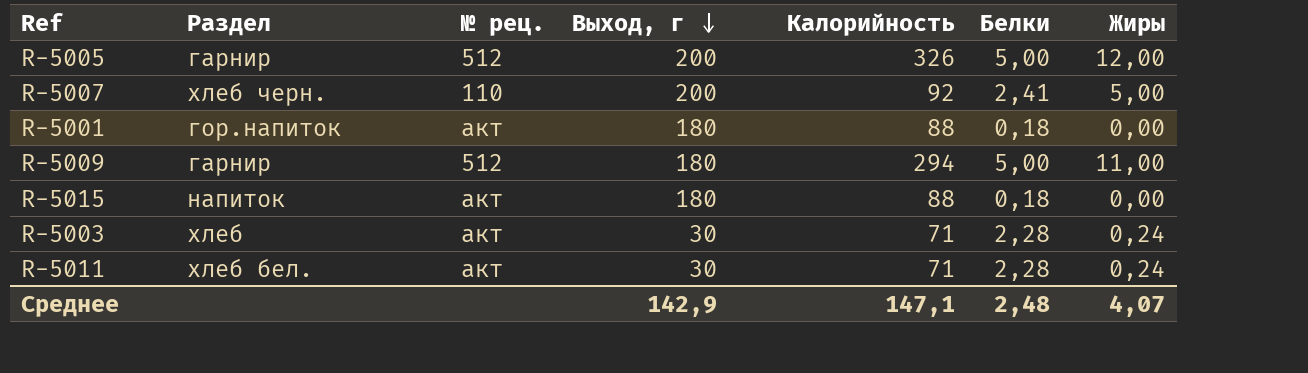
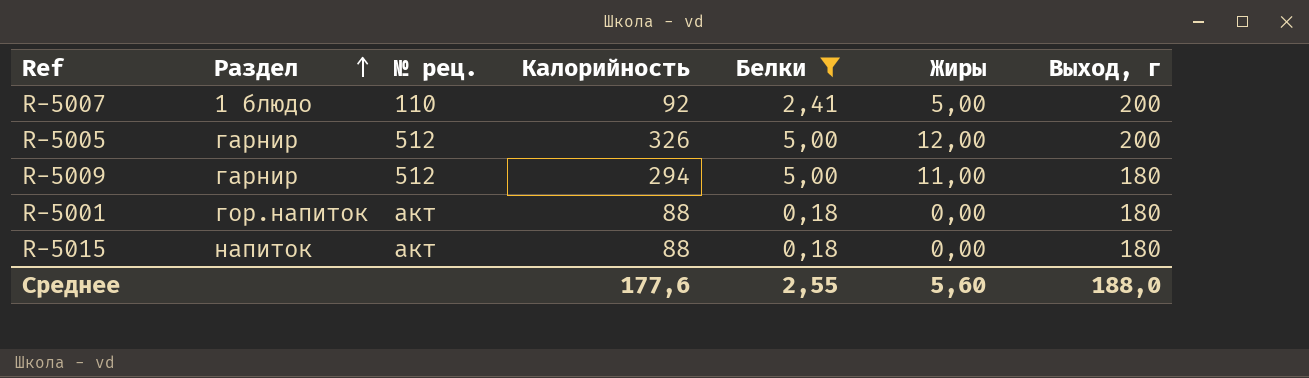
filter: none -> Белки != 2,28
row order: Выход, г descending -> Раздел ascending
column Выход, г | position: 4 -> 7
R-5007 | Раздел: хлеб черн. -> 1 блюдо
Среднее | Калорийность: 147,1 -> 177,6
Среднее | Белки: 2,48 -> 2,55
Среднее | Жиры: 4,07 -> 5,60
Среднее | Выход, г: 142,9 -> 188,0

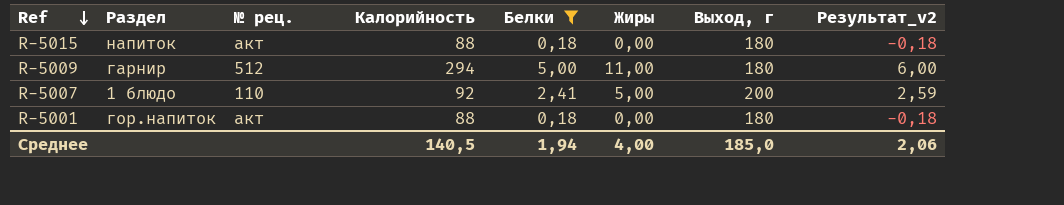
row order: Раздел ascending -> Ref descending
column Результат_v2 | formula: none -> [Жиры] - [Белки]
row R-5005: гарнир | 512 | 326 | 5,00 | 12,00 | 200 -> none
Среднее | Калорийность: 177,6 -> 140,5
Среднее | Белки: 2,55 -> 1,94
Среднее | Жиры: 5,60 -> 4,00
Среднее | Выход, г: 188,0 -> 185,0

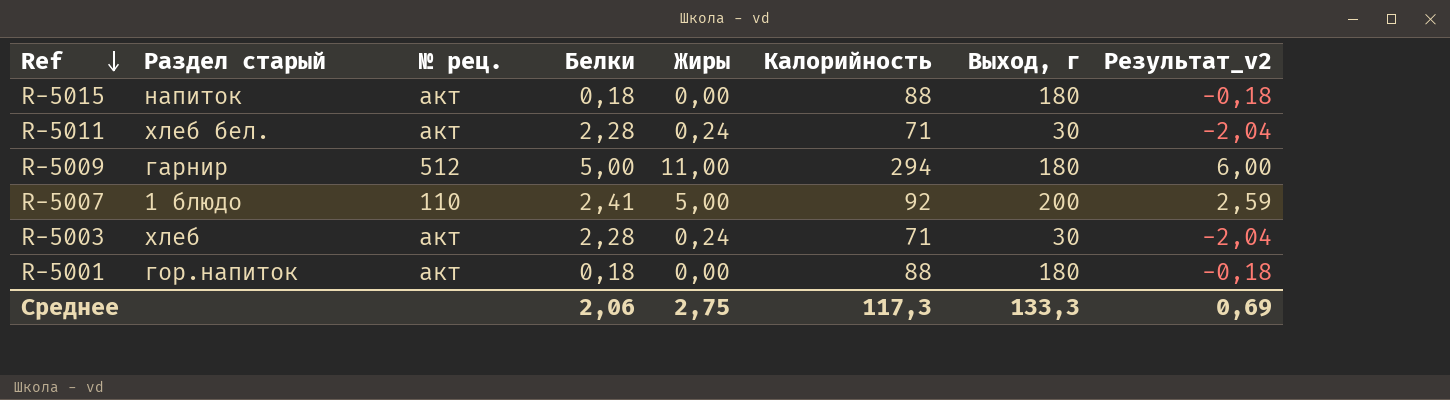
filter: Белки != 2,28 -> none
column name: Раздел -> Раздел старый
column Калорийность | position: 4 -> 6
Среднее | Белки: 1,94 -> 2,06
Среднее | Жиры: 4,00 -> 2,75
Среднее | Калорийность: 140,5 -> 117,3
Среднее | Выход, г: 185,0 -> 133,3
Среднее | Результат_v2: 2,06 -> 0,69

